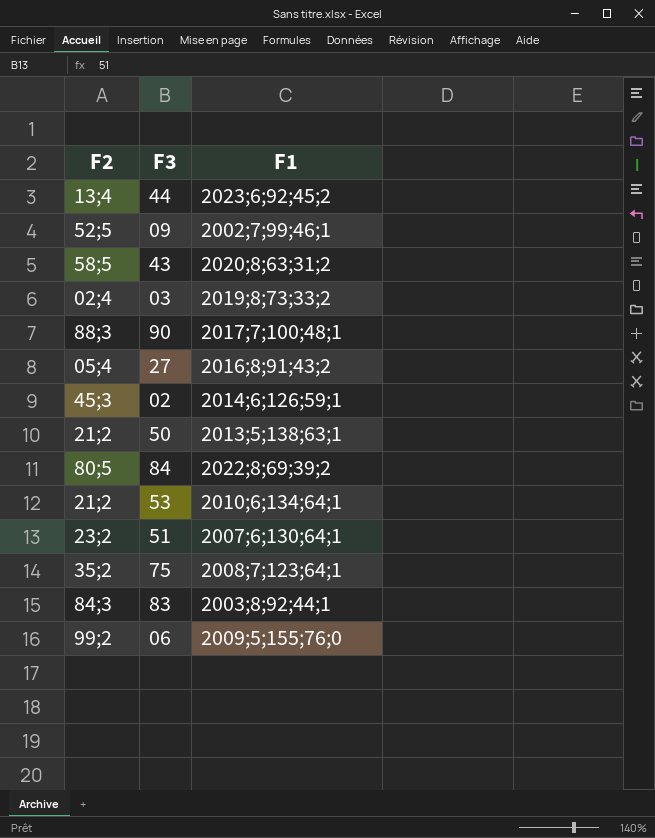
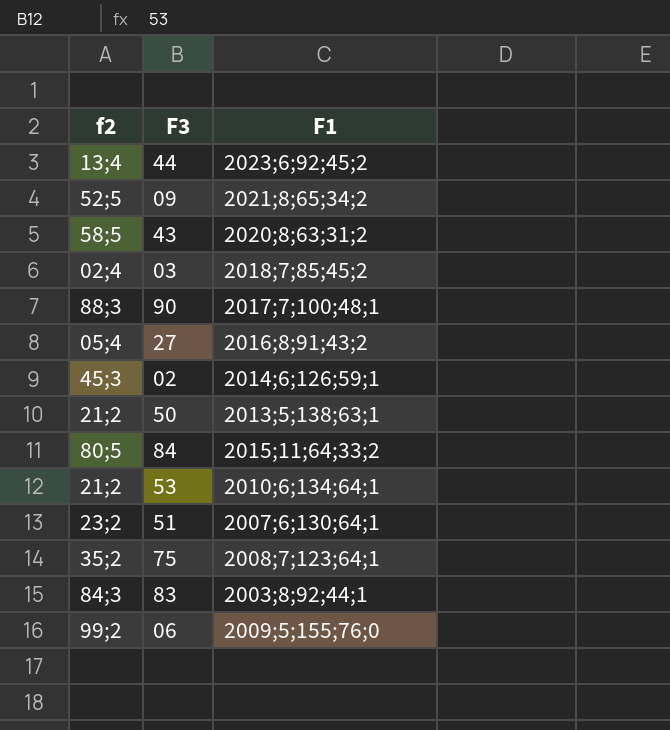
column name: F2 -> f2
09 | F1: 2002;7;99;46;1 -> 2021;8;65;34;2
03 | F1: 2019;8;73;33;2 -> 2018;7;85;45;2
84 | F1: 2022;8;69;39;2 -> 2015;11;64;33;2

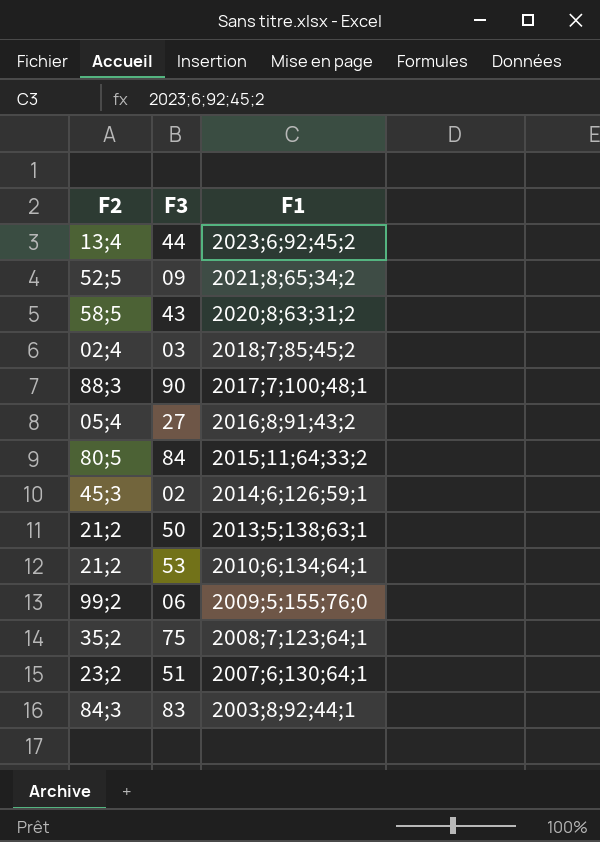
row order: none -> F1 descending
column name: f2 -> F2

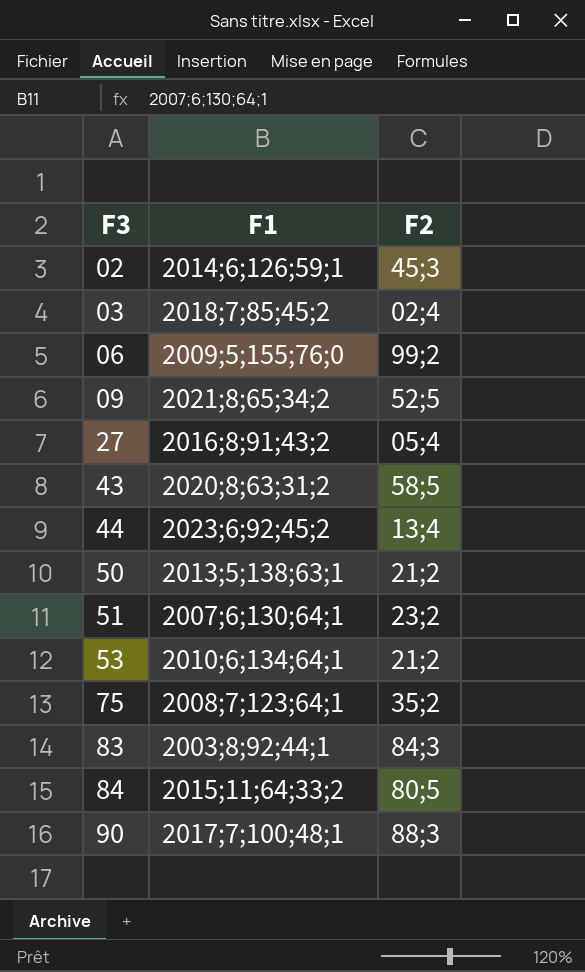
row order: F1 descending -> F3 ascending
column F2 | position: 1 -> 3

